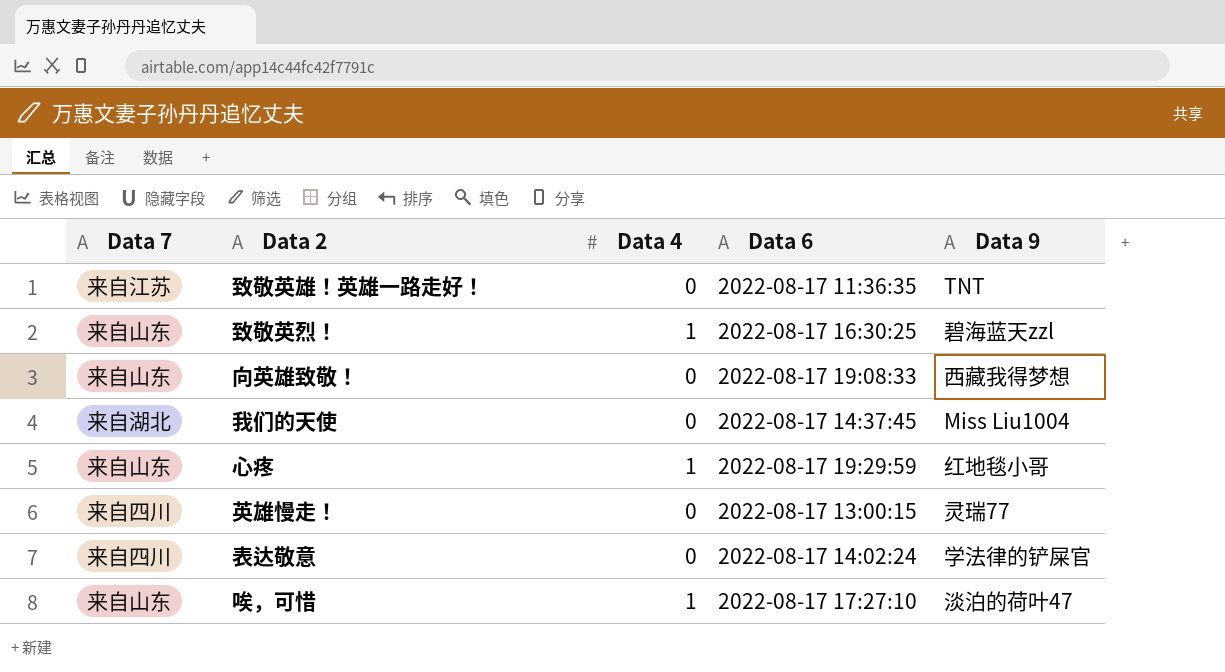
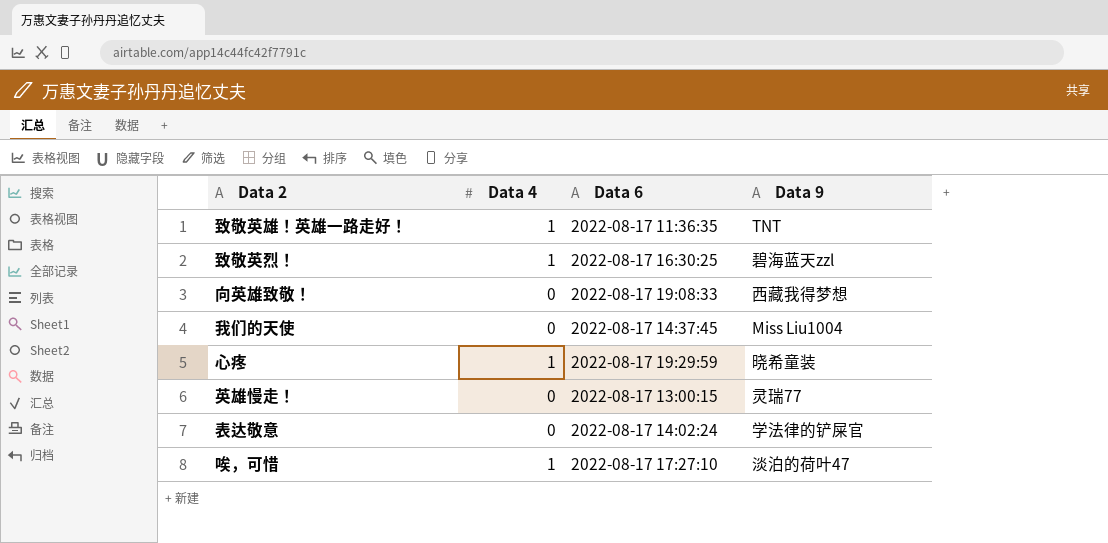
column Data 7 | position: 1 -> none
致敬英雄！英雄一路走好！ | Data 4: 0 -> 1
心疼 | Data 9: 红地毯小哥 -> 晓希童装

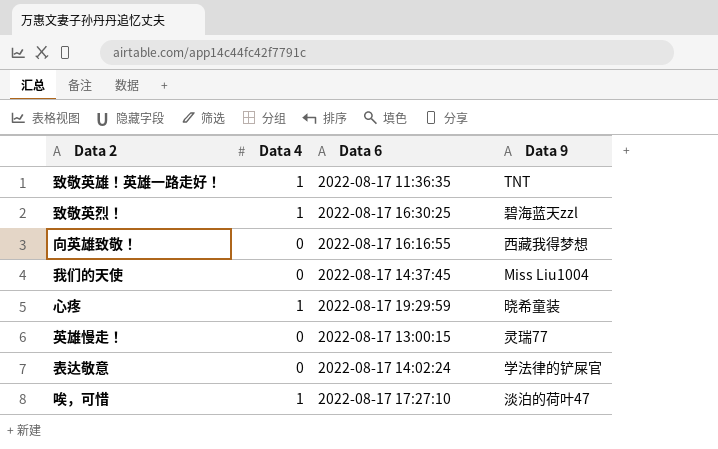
向英雄致敬！ | Data 6: 2022-08-17 19:08:33 -> 2022-08-17 16:16:55

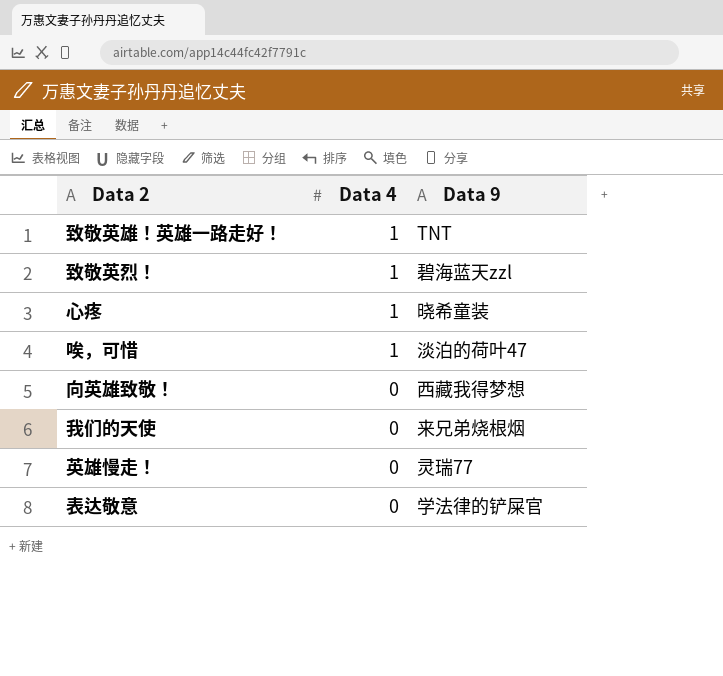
row order: none -> Data 4 descending
column Data 6 | position: 3 -> none
我们的天使 | Data 9: Miss Liu1004 -> 来兄弟烧根烟

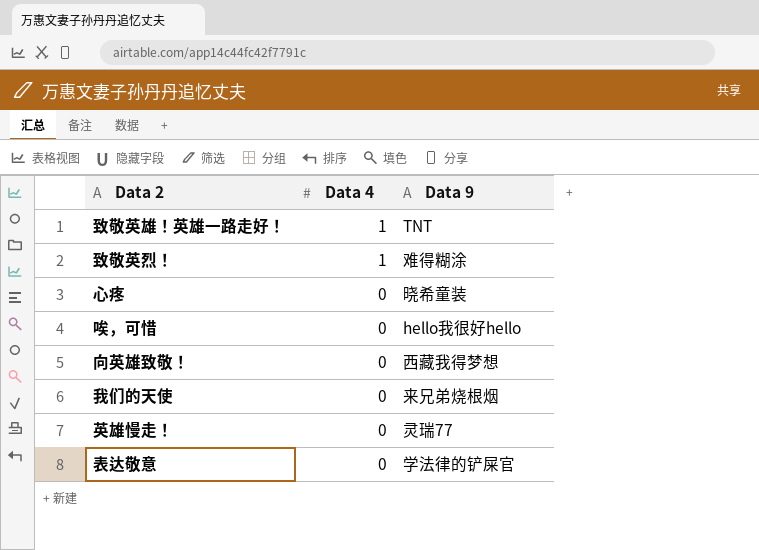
致敬英烈！ | Data 9: 碧海蓝天zzl -> 难得糊涂
心疼 | Data 4: 1 -> 0
唉，可惜 | Data 4: 1 -> 0
唉，可惜 | Data 9: 淡泊的荷叶47 -> hello我很好hello

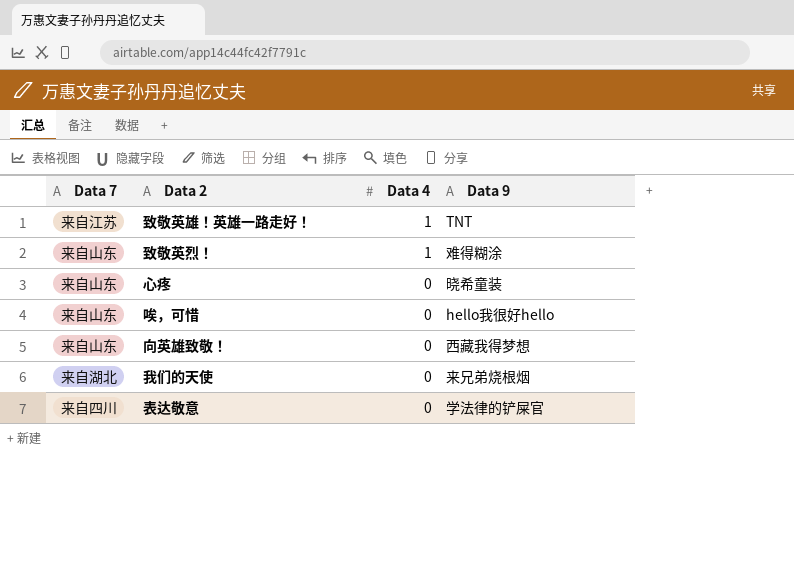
column Data 7 | position: none -> 1
row 英雄慢走！: 0 | 灵瑞77 -> none

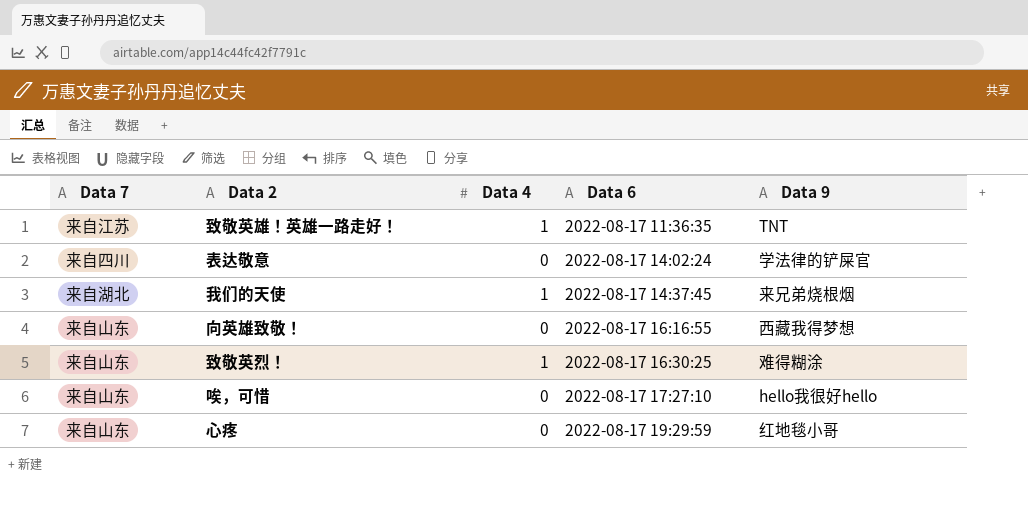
row order: Data 4 descending -> Data 6 ascending
column Data 6 | position: none -> 4
我们的天使 | Data 4: 0 -> 1
心疼 | Data 9: 晓希童装 -> 红地毯小哥

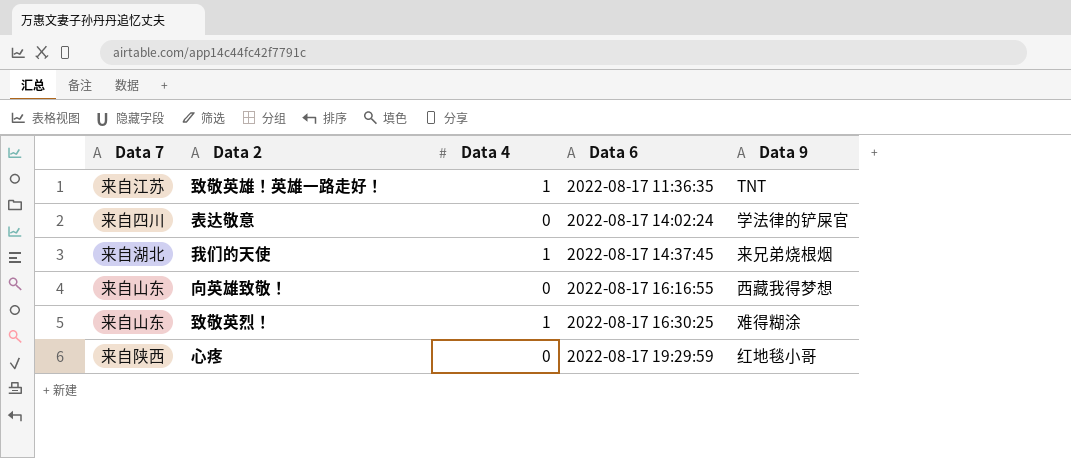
row 唉，可惜: 来自山东 | 0 | 2022-08-17 17:27:10 | hello我很好hello -> none
心疼 | Data 7: 来自山东 -> 来自陕西

